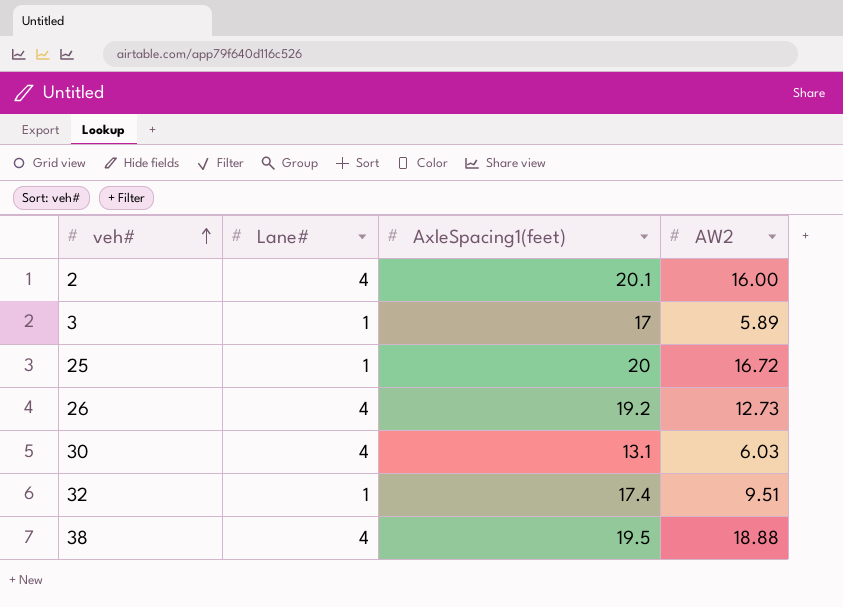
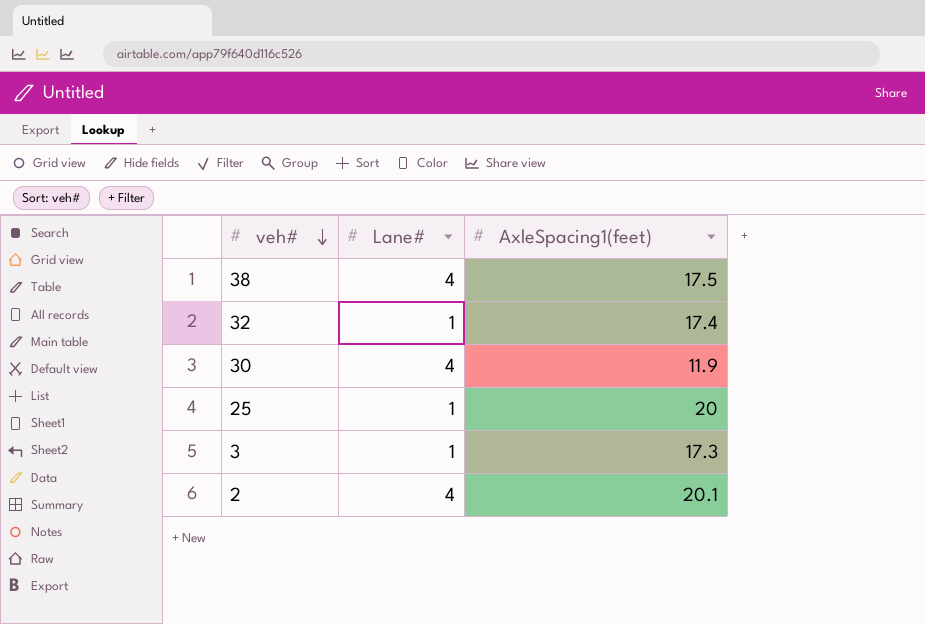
row order: veh# ascending -> veh# descending
column AW2 | position: 4 -> none
row 26: 4 | 19.2 | 12.73 -> none
38 | AxleSpacing1(feet): 19.5 -> 17.5
30 | AxleSpacing1(feet): 13.1 -> 11.9
3 | AxleSpacing1(feet): 17 -> 17.3

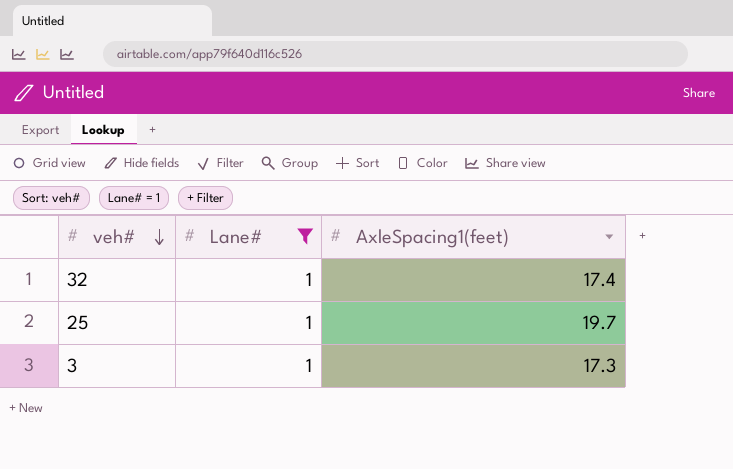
filter: none -> Lane# = 1
25 | AxleSpacing1(feet): 20 -> 19.7

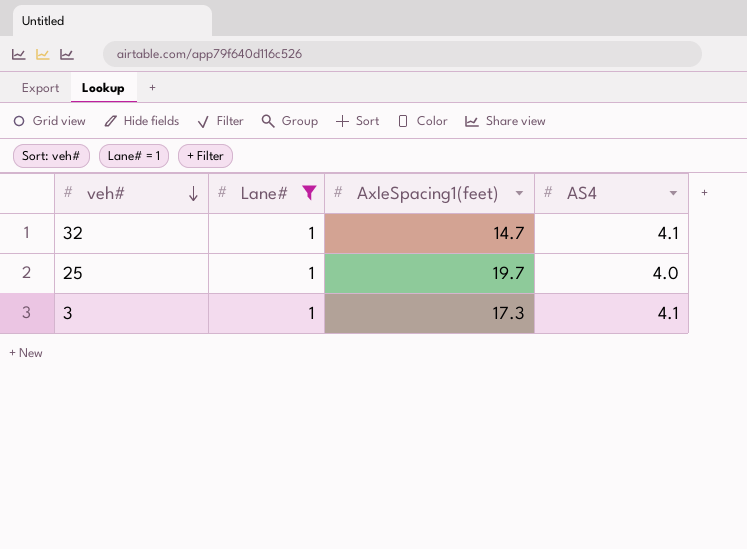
column AS4 | position: none -> 4
32 | AxleSpacing1(feet): 17.4 -> 14.7

